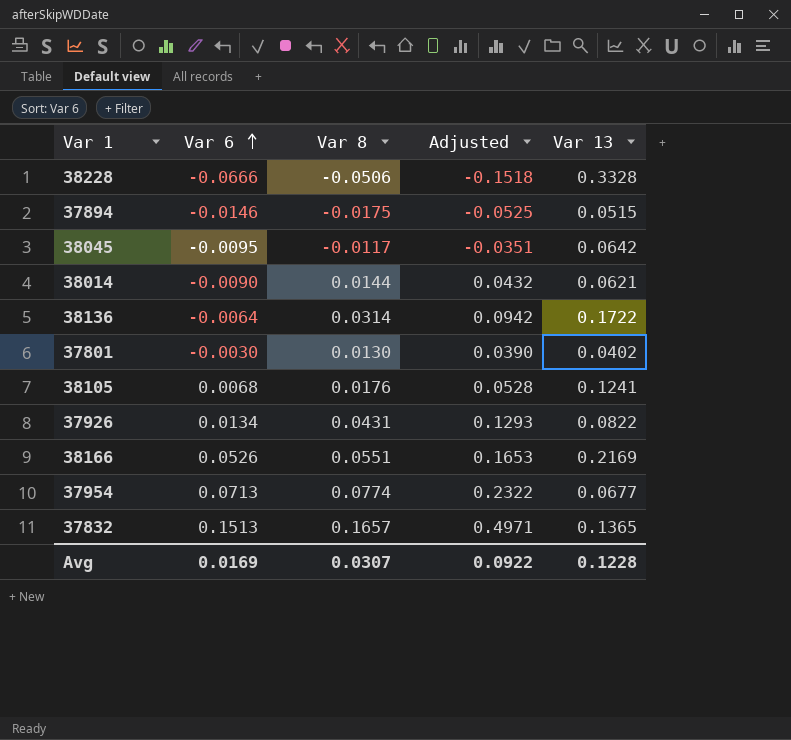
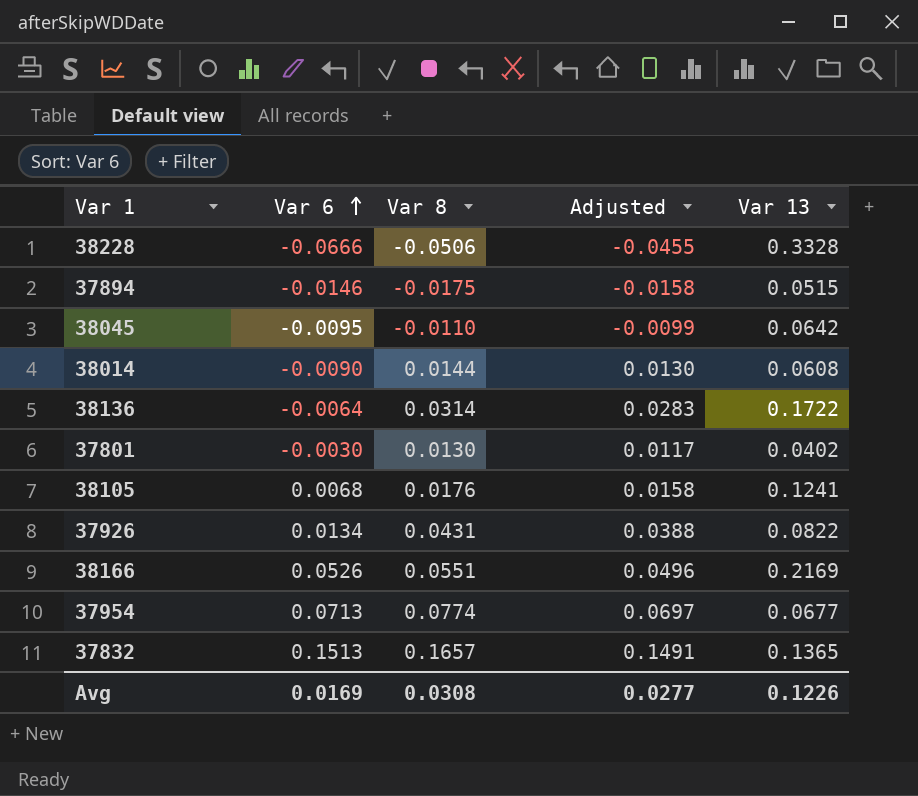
column Adjusted | formula: [Var 8] * 3 -> [Var 8] * 0.9
38045 | Var 8: -0.0117 -> -0.0110
38014 | Var 13: 0.0621 -> 0.0608
Avg | Var 8: 0.0307 -> 0.0308
Avg | Adjusted: 0.0922 -> 0.0277
Avg | Var 13: 0.1228 -> 0.1226

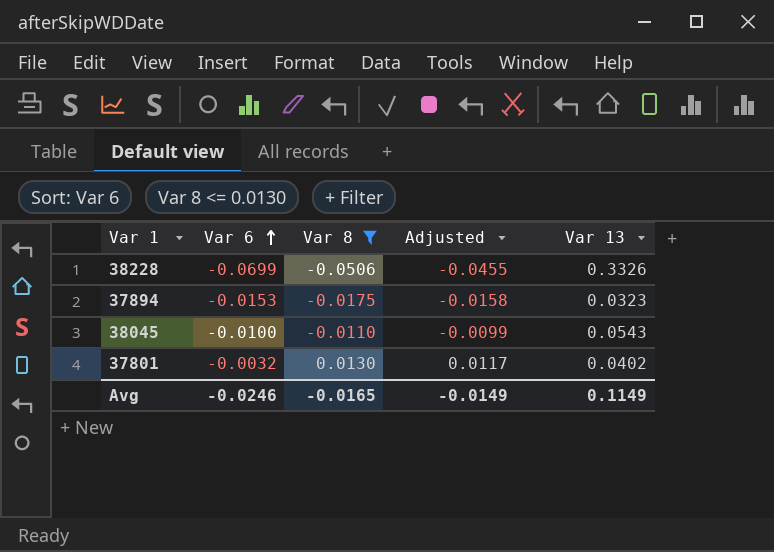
filter: none -> Var 8 <= 0.0130
38228 | Var 6: -0.0666 -> -0.0699
38228 | Var 13: 0.3328 -> 0.3326
37894 | Var 6: -0.0146 -> -0.0153
37894 | Var 13: 0.0515 -> 0.0323
38045 | Var 6: -0.0095 -> -0.0100
38045 | Var 13: 0.0642 -> 0.0543
37801 | Var 6: -0.0030 -> -0.0032
Avg | Var 6: 0.0169 -> -0.0246
Avg | Var 8: 0.0308 -> -0.0165
Avg | Adjusted: 0.0277 -> -0.0149
Avg | Var 13: 0.1226 -> 0.1149

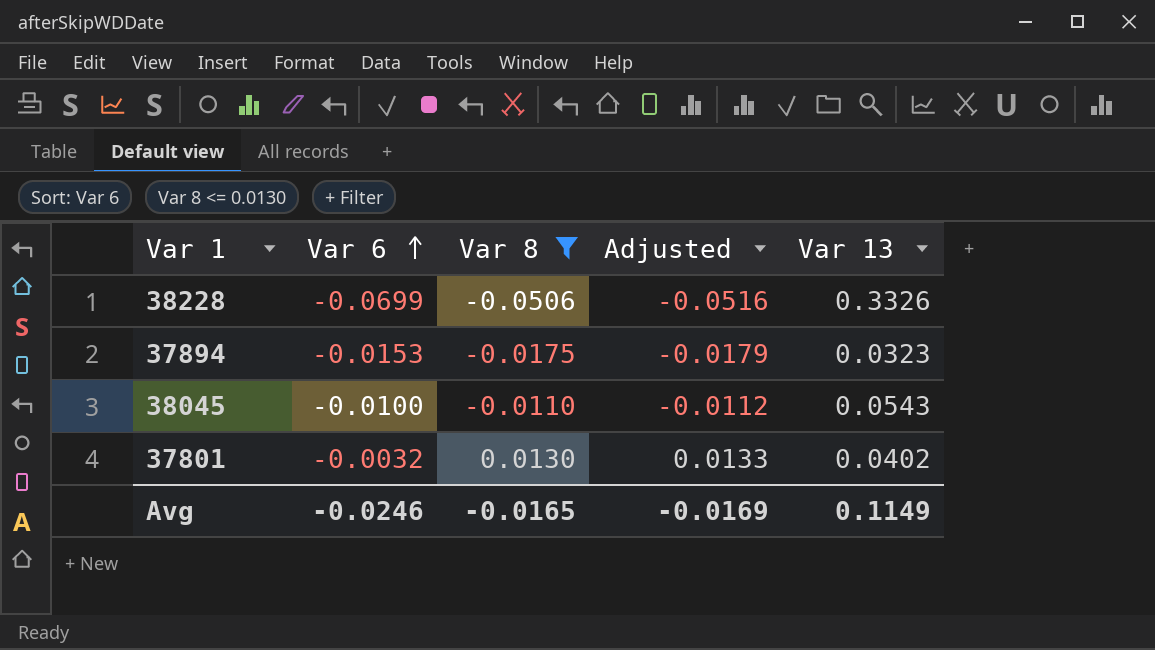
column Adjusted | formula: [Var 8] * 0.9 -> [Var 8] * 1.02
Avg | Adjusted: -0.0149 -> -0.0169

